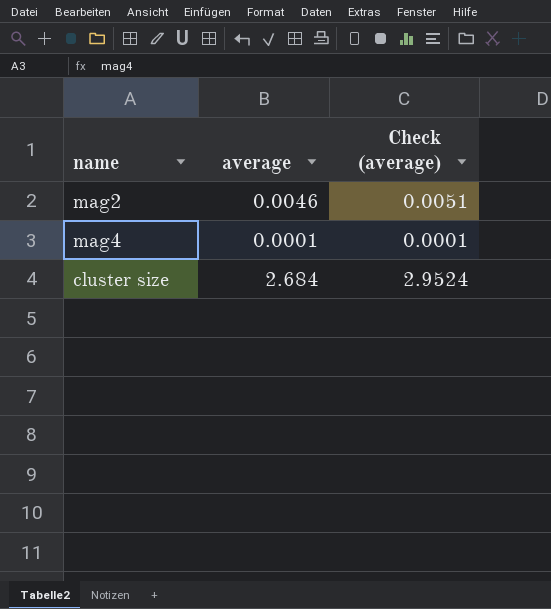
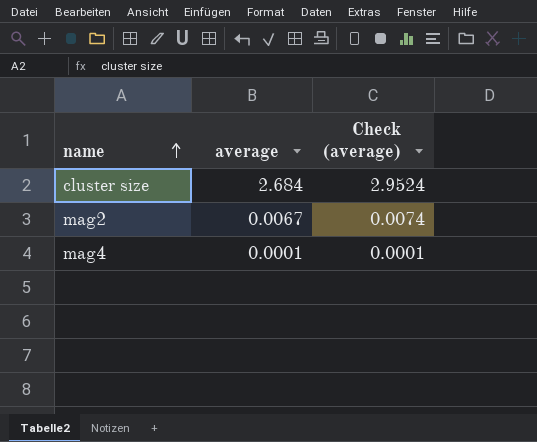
row order: none -> name ascending
mag2 | average: 0.0046 -> 0.0067
mag2 | Check (average): 0.0051 -> 0.0074

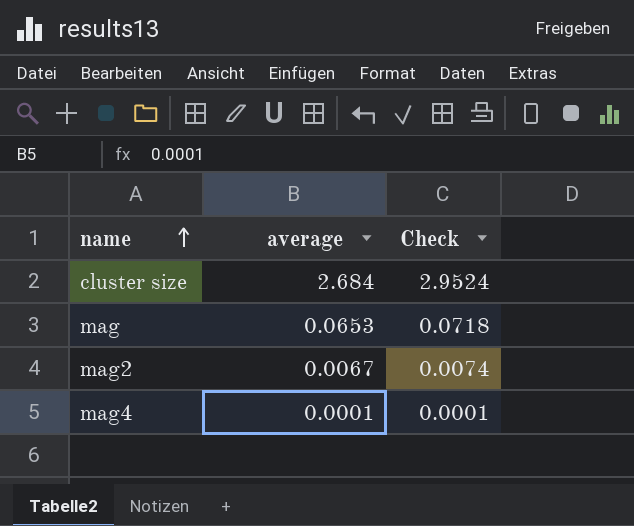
column name: Check (average) -> Check
row mag: none -> 0.0653 | 0.0718

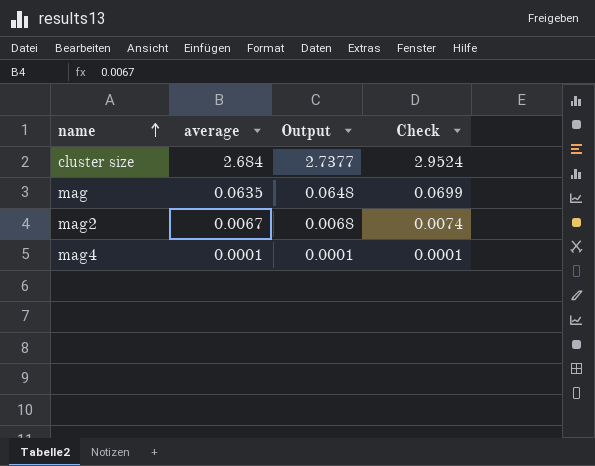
column Output | formula: none -> [average] * 1.02
mag | average: 0.0653 -> 0.0635
mag | Check: 0.0718 -> 0.0699

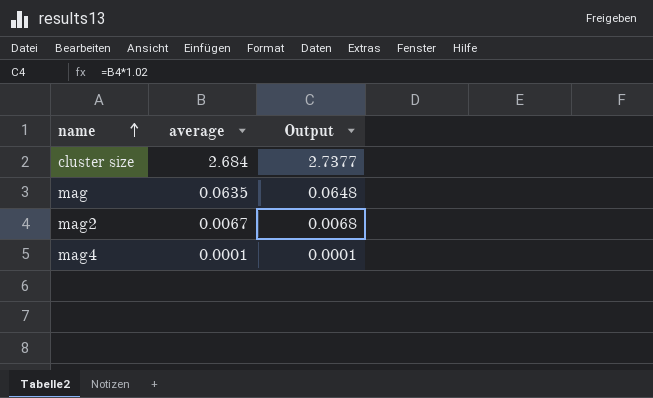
column Check | formula: [average] * 1.1 -> none

